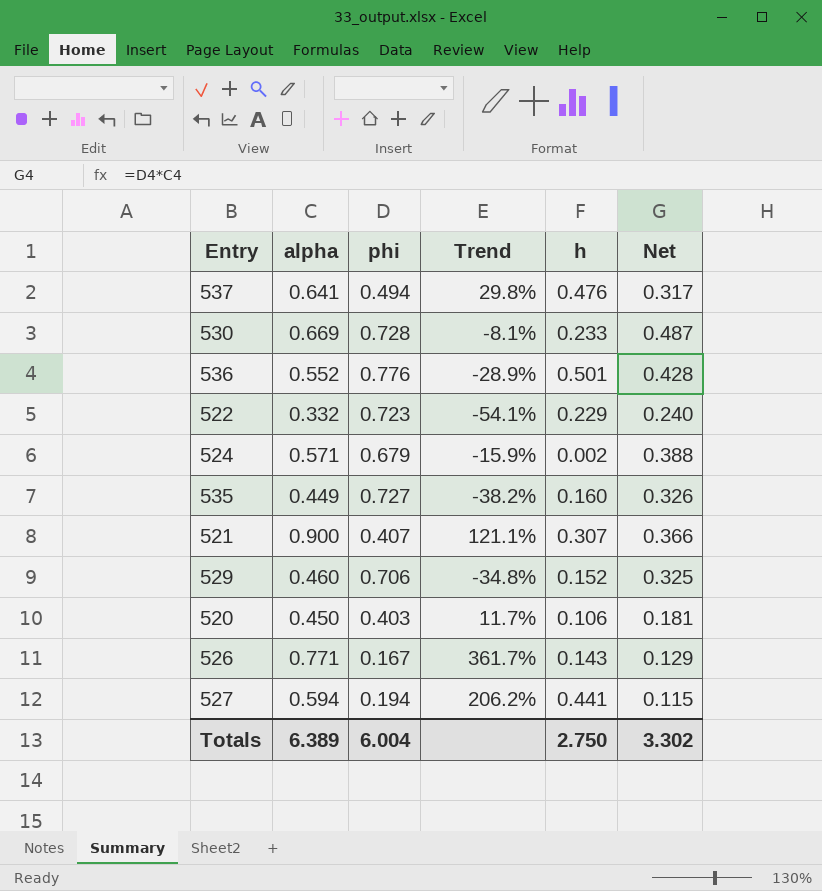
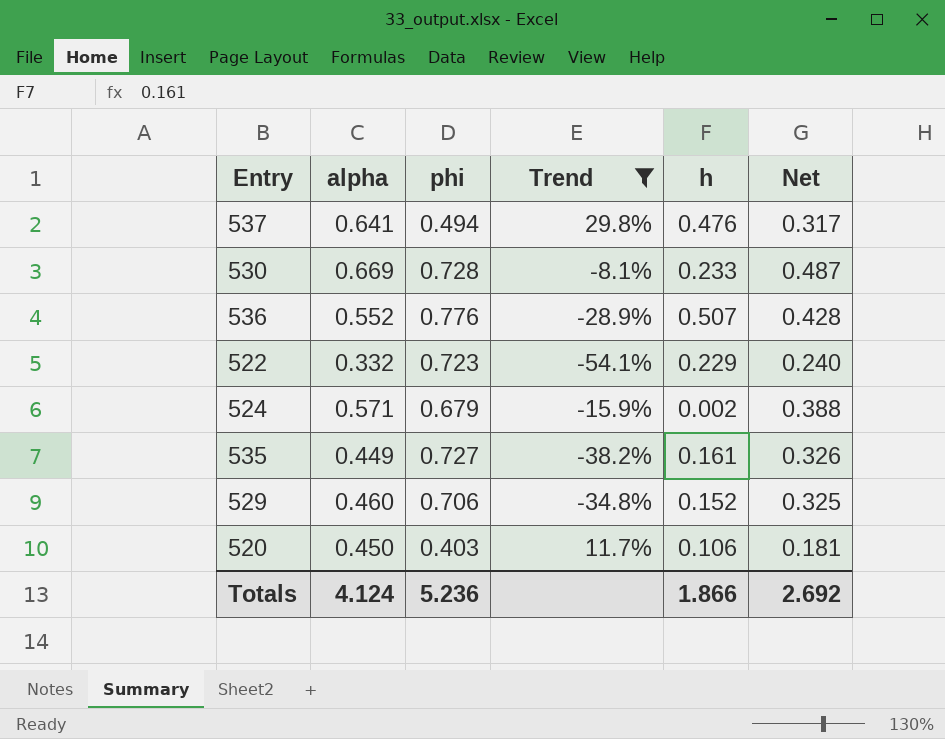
filter: none -> Trend <= 29.8%
536 | h: 0.501 -> 0.507
535 | h: 0.160 -> 0.161
Totals | alpha: 6.389 -> 4.124
Totals | phi: 6.004 -> 5.236
Totals | h: 2.750 -> 1.866
Totals | Net: 3.302 -> 2.692

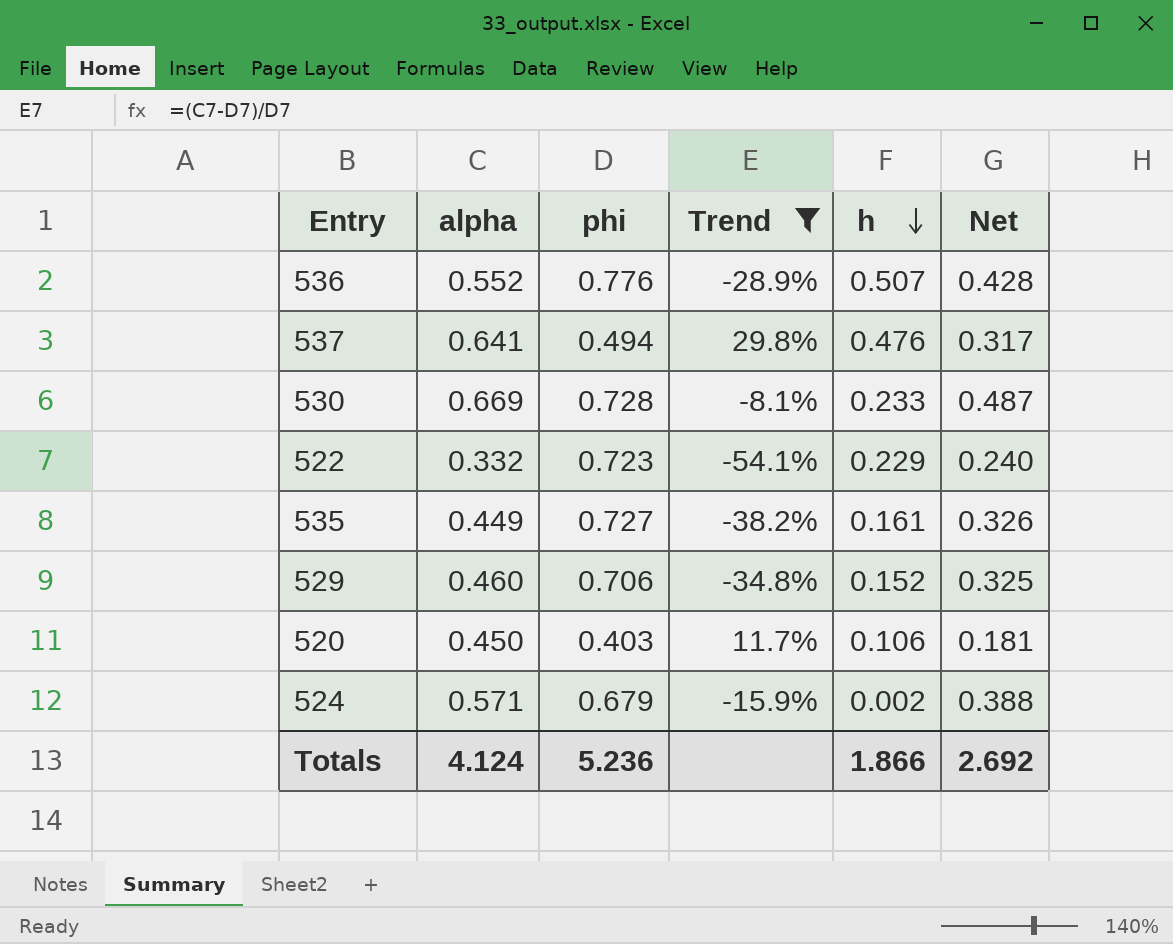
row order: none -> h descending

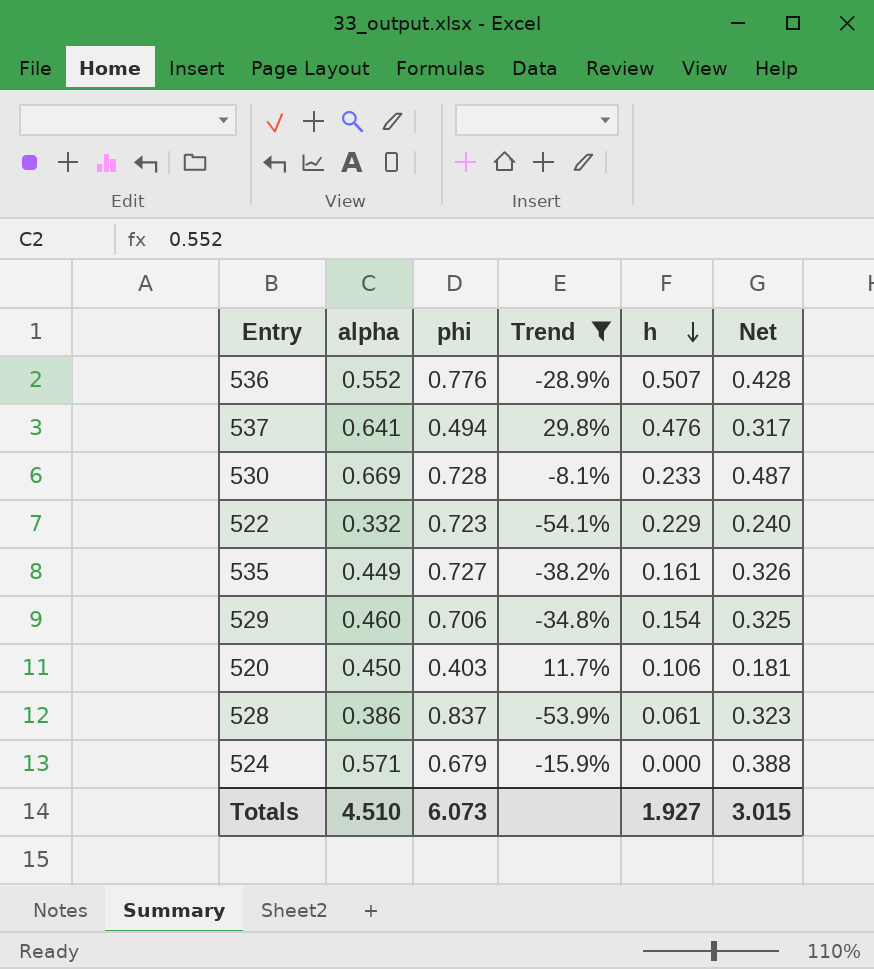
529 | h: 0.152 -> 0.154
row 528: none -> 0.386 | 0.837 | -53.9% | 0.061 | 0.323
524 | h: 0.002 -> 0.000
Totals | alpha: 4.124 -> 4.510
Totals | phi: 5.236 -> 6.073
Totals | h: 1.866 -> 1.927
Totals | Net: 2.692 -> 3.015

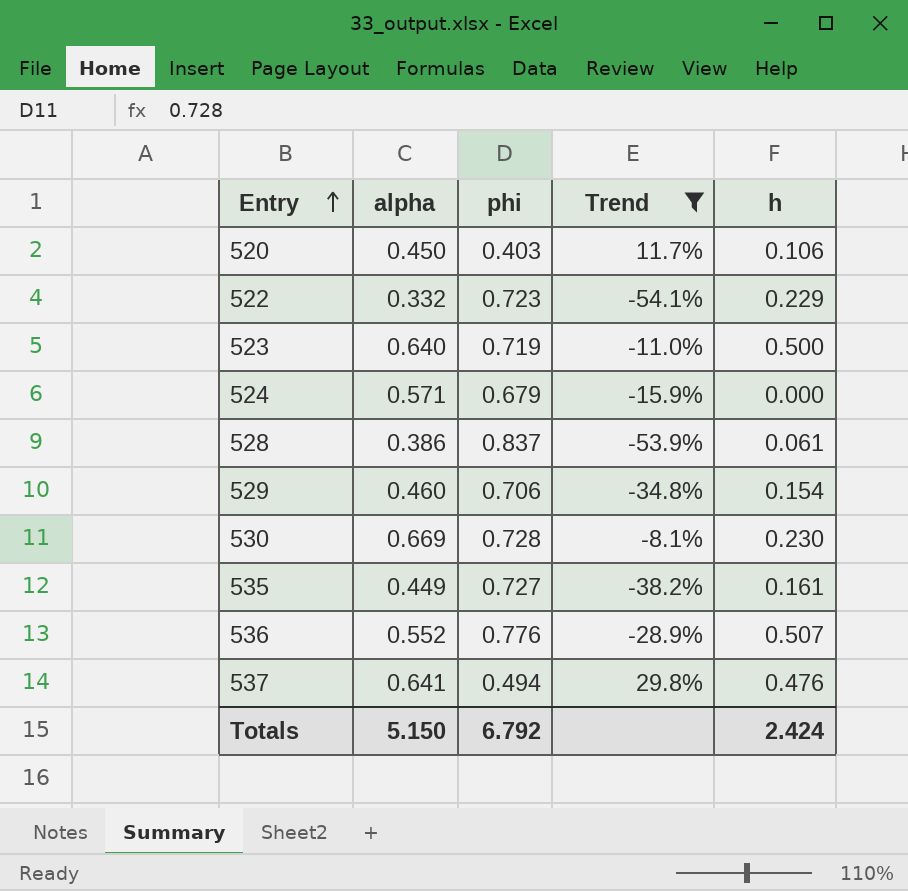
row order: h descending -> Entry ascending
column Net | formula: [alpha] * [phi] -> none
row 523: none -> 0.640 | 0.719 | -11.0% | 0.500
530 | h: 0.233 -> 0.230
Totals | alpha: 4.510 -> 5.150
Totals | phi: 6.073 -> 6.792
Totals | h: 1.927 -> 2.424

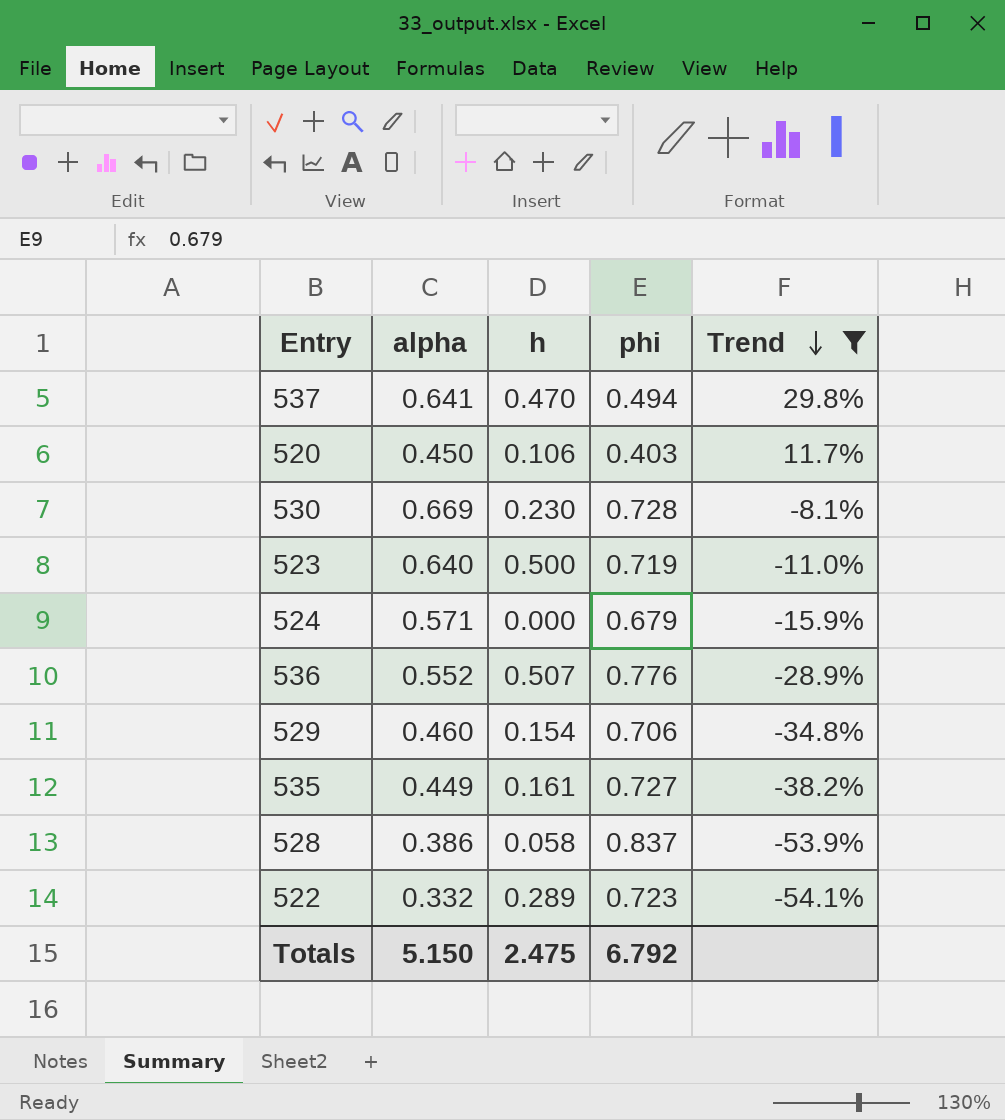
row order: Entry ascending -> Trend descending
column h | position: 5 -> 3
537 | h: 0.476 -> 0.470
528 | h: 0.061 -> 0.058
522 | h: 0.229 -> 0.289
Totals | h: 2.424 -> 2.475

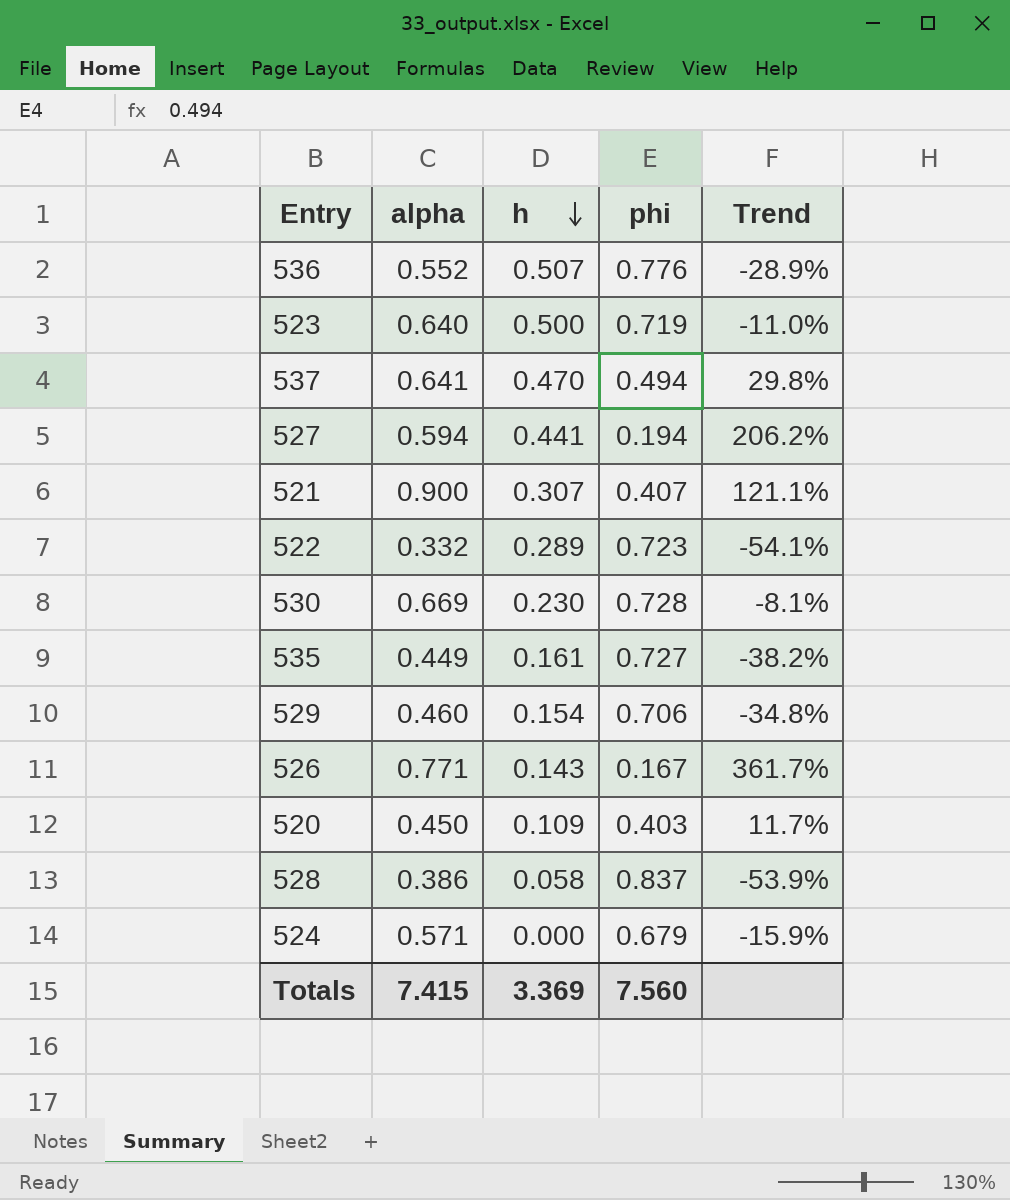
filter: Trend <= 29.8% -> none
row order: Trend descending -> h descending
520 | h: 0.106 -> 0.109
Totals | alpha: 5.150 -> 7.415
Totals | h: 2.475 -> 3.369
Totals | phi: 6.792 -> 7.560

